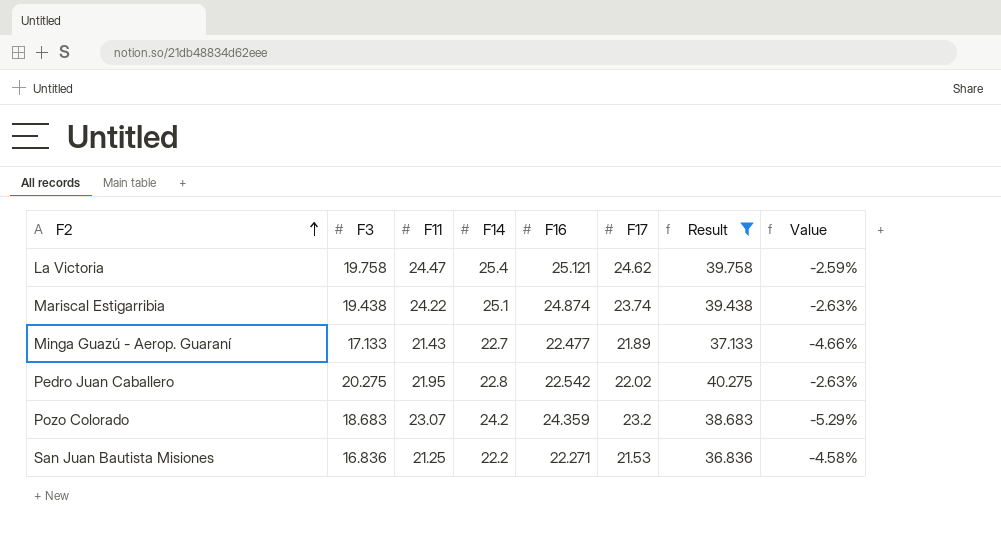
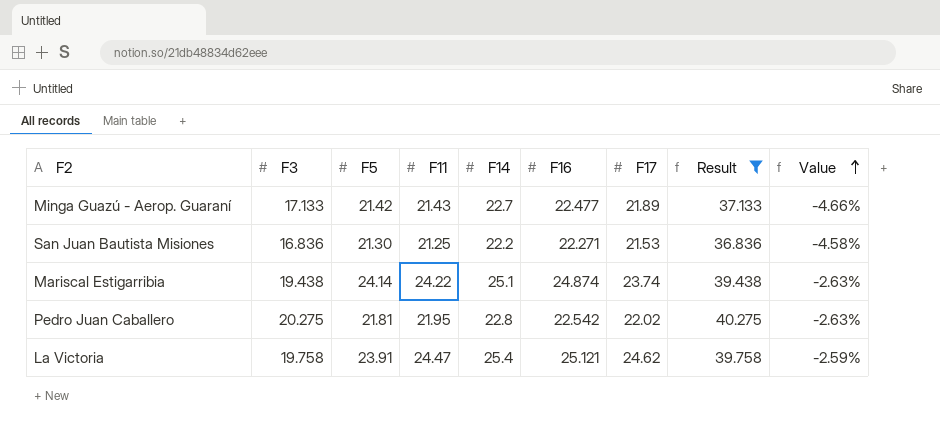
row order: F2 ascending -> Value ascending
column F5 | position: none -> 3
row Pozo Colorado: 18.683 | 23.07 | 24.2 | 24.359 | 23.2 | 38.683 | -5.29% -> none

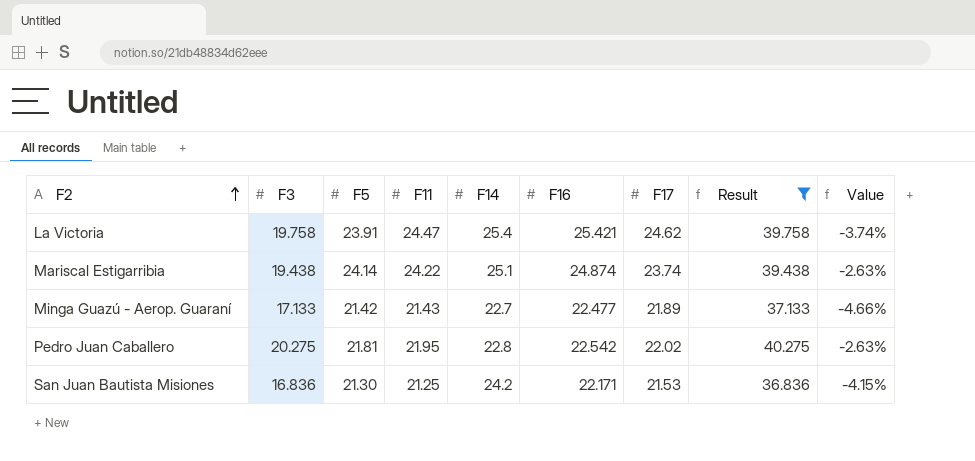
row order: Value ascending -> F2 ascending
La Victoria | F16: 25.121 -> 25.421
La Victoria | Value: -2.59% -> -3.74%
San Juan Bautista Misiones | F14: 22.2 -> 24.2
San Juan Bautista Misiones | F16: 22.271 -> 22.171
San Juan Bautista Misiones | Value: -4.58% -> -4.15%

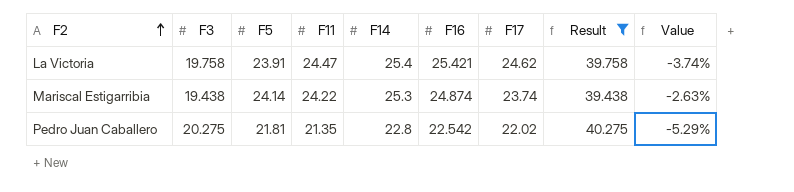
row Minga Guazú - Aerop. Guaraní: 17.133 | 21.42 | 21.43 | 22.7 | 22.477 | 21.89 | 37.133 | -4.66% -> none
row San Juan Bautista Misiones: 16.836 | 21.30 | 21.25 | 24.2 | 22.171 | 21.53 | 36.836 | -4.15% -> none
Mariscal Estigarribia | F14: 25.1 -> 25.3
Pedro Juan Caballero | F11: 21.95 -> 21.35
Pedro Juan Caballero | Value: -2.63% -> -5.29%

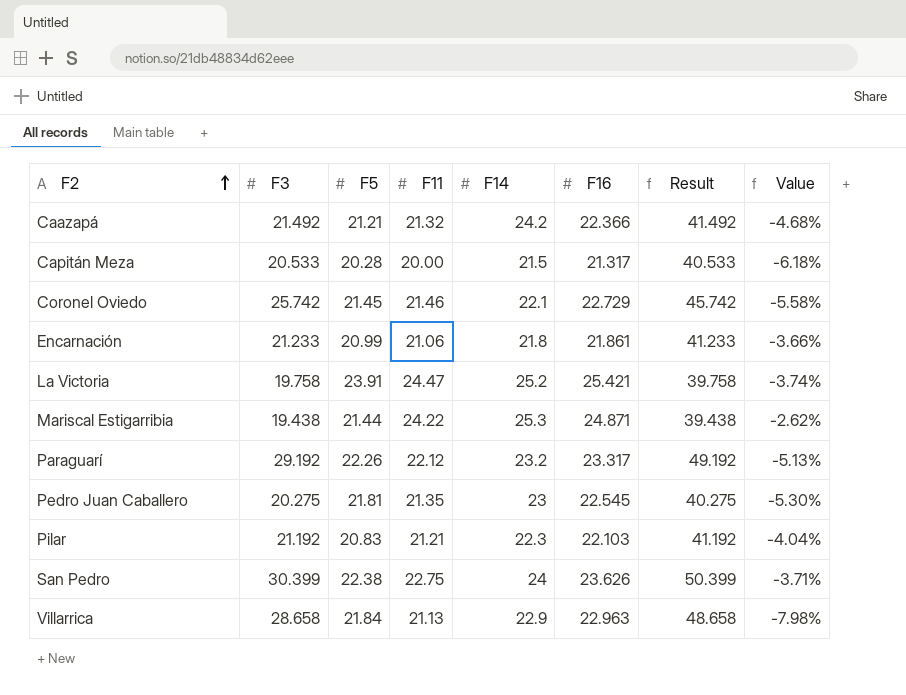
filter: Result <= 40.275 -> none
column F17 | position: 7 -> none
La Victoria | F14: 25.4 -> 25.2
Mariscal Estigarribia | F5: 24.14 -> 21.44
Mariscal Estigarribia | F16: 24.874 -> 24.871
Mariscal Estigarribia | Value: -2.63% -> -2.62%
Pedro Juan Caballero | F14: 22.8 -> 23
Pedro Juan Caballero | F16: 22.542 -> 22.545
Pedro Juan Caballero | Value: -5.29% -> -5.30%

